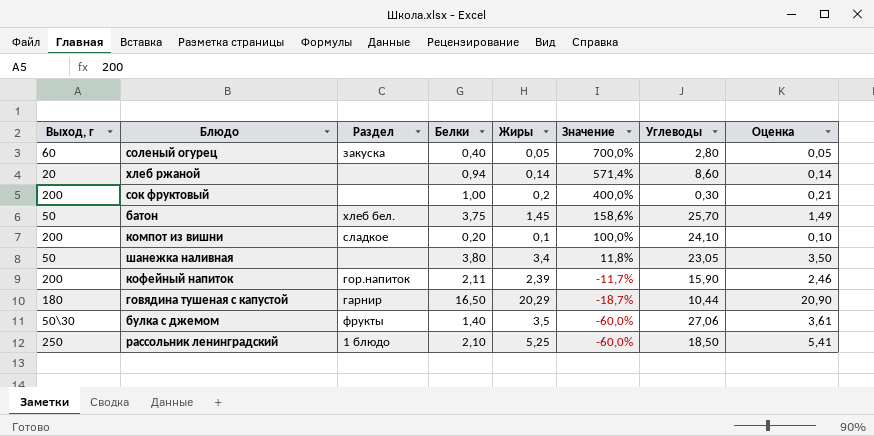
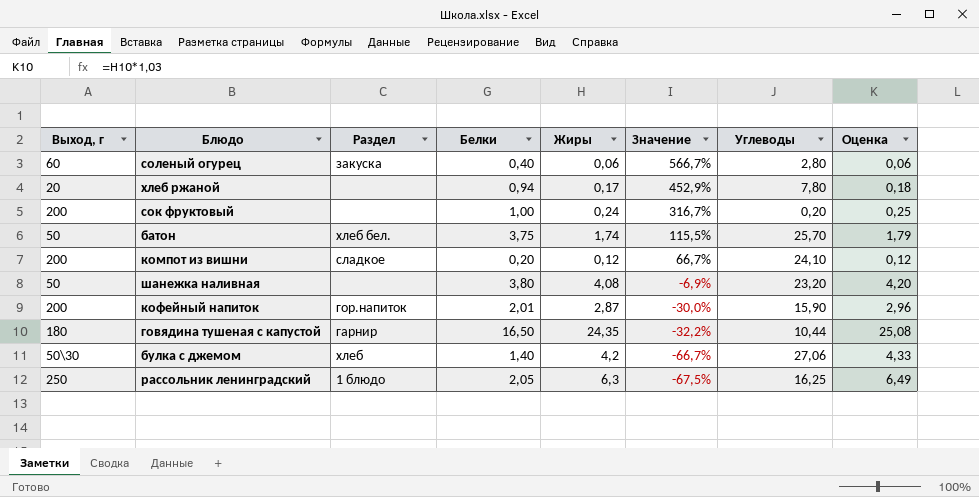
соленый огурец | Жиры: 0,05 -> 0,06
соленый огурец | Значение: 700,0% -> 566,7%
соленый огурец | Оценка: 0,05 -> 0,06
хлеб ржаной | Жиры: 0,14 -> 0,17
хлеб ржаной | Значение: 571,4% -> 452,9%
хлеб ржаной | Углеводы: 8,60 -> 7,80
хлеб ржаной | Оценка: 0,14 -> 0,18
сок фруктовый | Жиры: 0,2 -> 0,24
сок фруктовый | Значение: 400,0% -> 316,7%
сок фруктовый | Углеводы: 0,30 -> 0,20
сок фруктовый | Оценка: 0,21 -> 0,25
батон | Жиры: 1,45 -> 1,74
батон | Значение: 158,6% -> 115,5%
батон | Оценка: 1,49 -> 1,79
компот из вишни | Жиры: 0,1 -> 0,12
компот из вишни | Значение: 100,0% -> 66,7%
компот из вишни | Оценка: 0,10 -> 0,12
шанежка наливная | Жиры: 3,4 -> 4,08
шанежка наливная | Значение: 11,8% -> -6,9%
шанежка наливная | Углеводы: 23,05 -> 23,20
шанежка наливная | Оценка: 3,50 -> 4,20
кофейный напиток | Белки: 2,11 -> 2,01
кофейный напиток | Жиры: 2,39 -> 2,87
кофейный напиток | Значение: -11,7% -> -30,0%
кофейный напиток | Оценка: 2,46 -> 2,96
говядина тушеная с капустой | Жиры: 20,29 -> 24,35
говядина тушеная с капустой | Значение: -18,7% -> -32,2%
говядина тушеная с капустой | Оценка: 20,90 -> 25,08
булка с джемом | Раздел: фрукты -> хлеб
булка с джемом | Жиры: 3,5 -> 4,2
булка с джемом | Значение: -60,0% -> -66,7%
булка с джемом | Оценка: 3,61 -> 4,33
рассольник ленинградский | Белки: 2,10 -> 2,05
рассольник ленинградский | Жиры: 5,25 -> 6,3
рассольник ленинградский | Значение: -60,0% -> -67,5%
рассольник ленинградский | Углеводы: 18,50 -> 16,25
рассольник ленинградский | Оценка: 5,41 -> 6,49

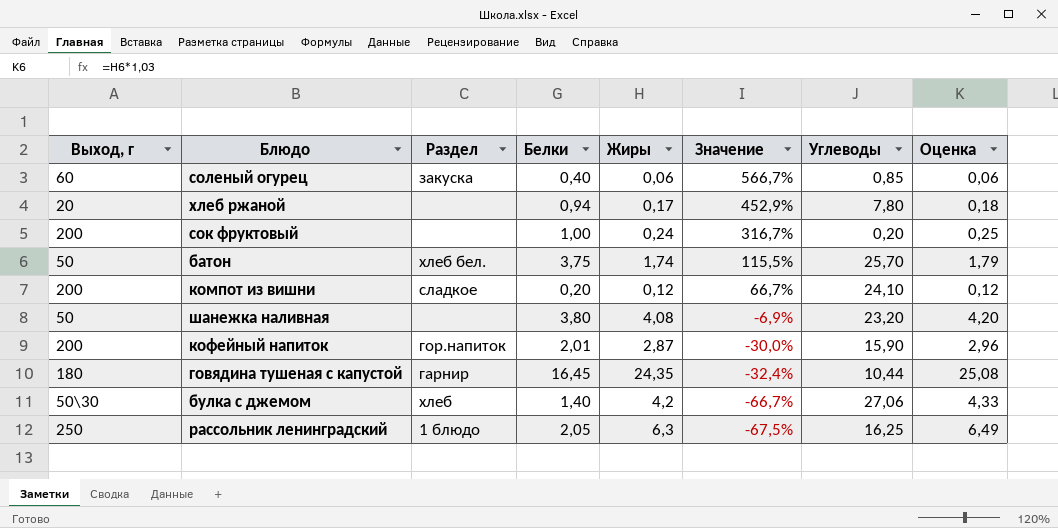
соленый огурец | Углеводы: 2,80 -> 0,85
говядина тушеная с капустой | Белки: 16,50 -> 16,45
говядина тушеная с капустой | Значение: -32,2% -> -32,4%

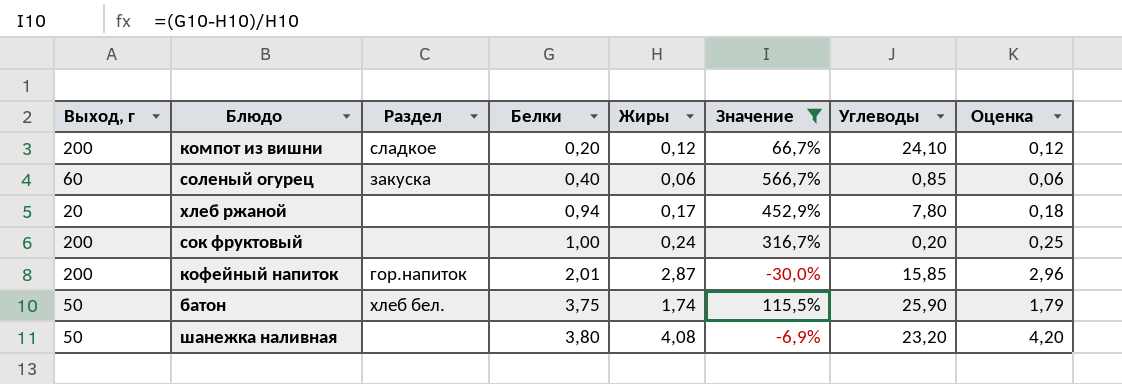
filter: none -> Значение >= -30,0%
row order: Значение descending -> Белки ascending
кофейный напиток | Углеводы: 15,90 -> 15,85
батон | Углеводы: 25,70 -> 25,90

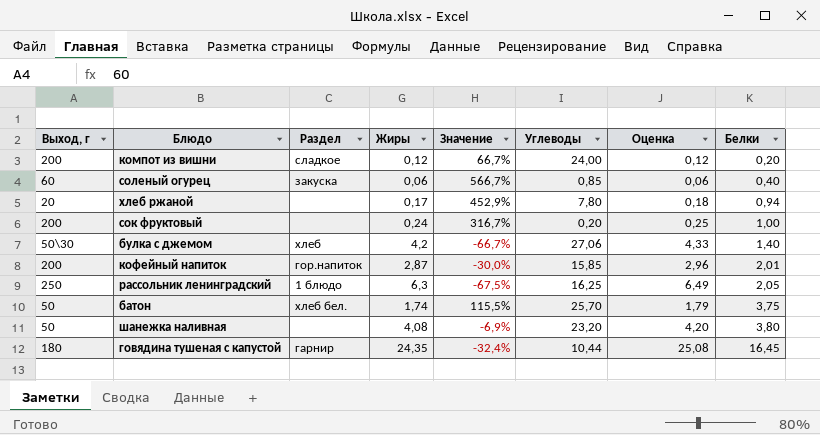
filter: Значение >= -30,0% -> none
column Белки | position: 4 -> 8
компот из вишни | Углеводы: 24,10 -> 24,00
батон | Углеводы: 25,90 -> 25,70

